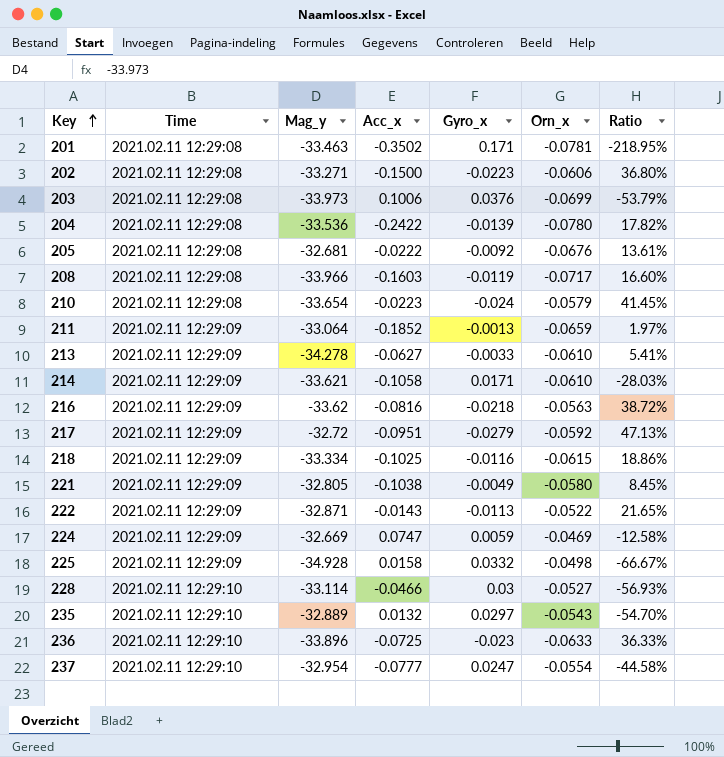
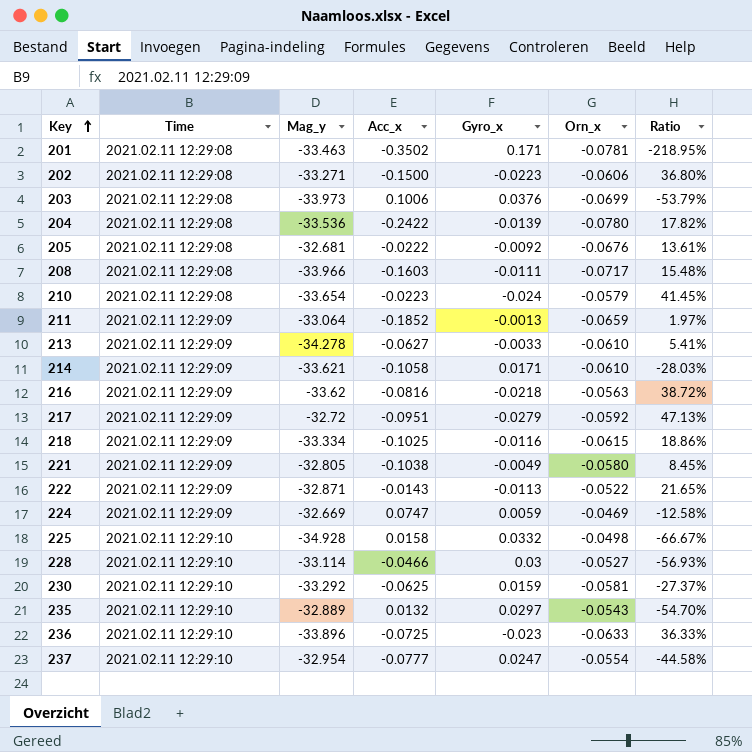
208 | Gyro_x: -0.0119 -> -0.0111
208 | Ratio: 16.60% -> 15.48%
225 | Time: 2021.02.11 12:29:09 -> 2021.02.11 12:29:10
row 230: none -> 2021.02.11 12:29:10 | -33.292 | -0.0625 | 0.0159 | -0.0581 | -27.37%

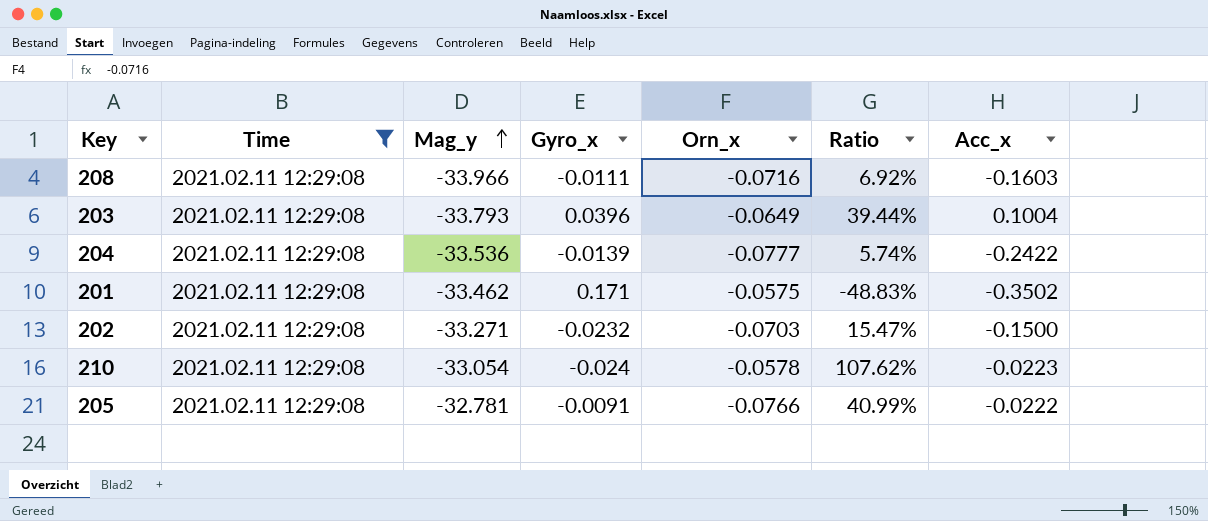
filter: none -> Time = 2021.02.11 12:29:08
row order: Key ascending -> Mag_y ascending
column Ratio | formula: [Gyro_x] / [Orn_x] -> [Gyro_x] / [Acc_x]
column Acc_x | position: 4 -> 7
208 | Orn_x: -0.0717 -> -0.0716
203 | Mag_y: -33.973 -> -33.793
203 | Gyro_x: 0.0376 -> 0.0396
203 | Orn_x: -0.0699 -> -0.0649
203 | Acc_x: 0.1006 -> 0.1004
204 | Orn_x: -0.0780 -> -0.0777
201 | Mag_y: -33.463 -> -33.462
201 | Orn_x: -0.0781 -> -0.0575
202 | Gyro_x: -0.0223 -> -0.0232
202 | Orn_x: -0.0606 -> -0.0703
210 | Mag_y: -33.654 -> -33.054
210 | Orn_x: -0.0579 -> -0.0578
205 | Mag_y: -32.681 -> -32.781
205 | Gyro_x: -0.0092 -> -0.0091
205 | Orn_x: -0.0676 -> -0.0766

